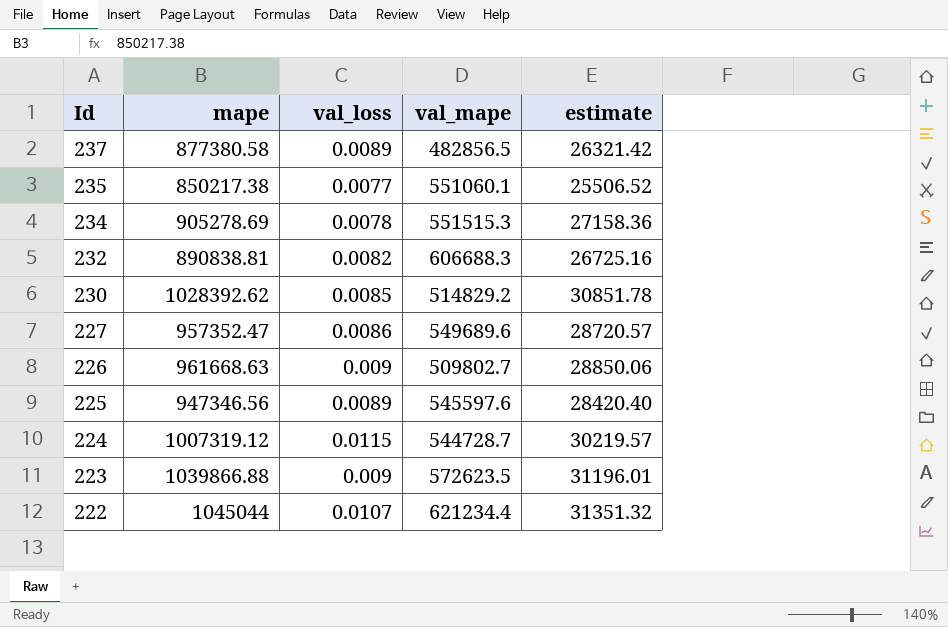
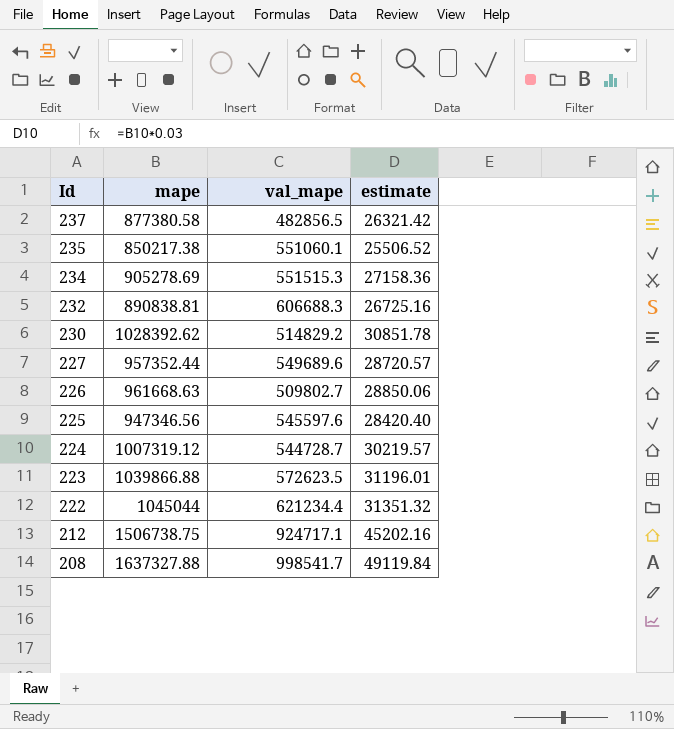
column val_loss | position: 3 -> none
227 | mape: 957352.47 -> 957352.44
row 212: none -> 1506738.75 | 924717.1 | 45202.16
row 208: none -> 1637327.88 | 998541.7 | 49119.84

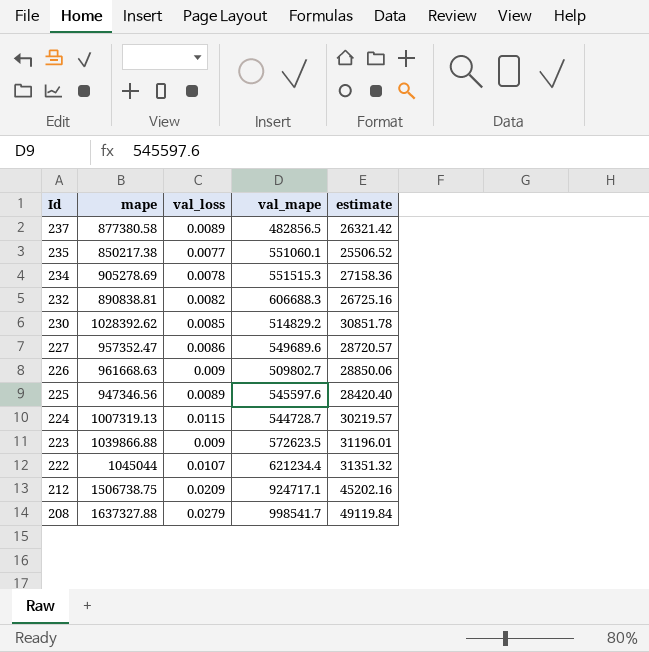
column val_loss | position: none -> 3
227 | mape: 957352.44 -> 957352.47
224 | mape: 1007319.12 -> 1007319.13

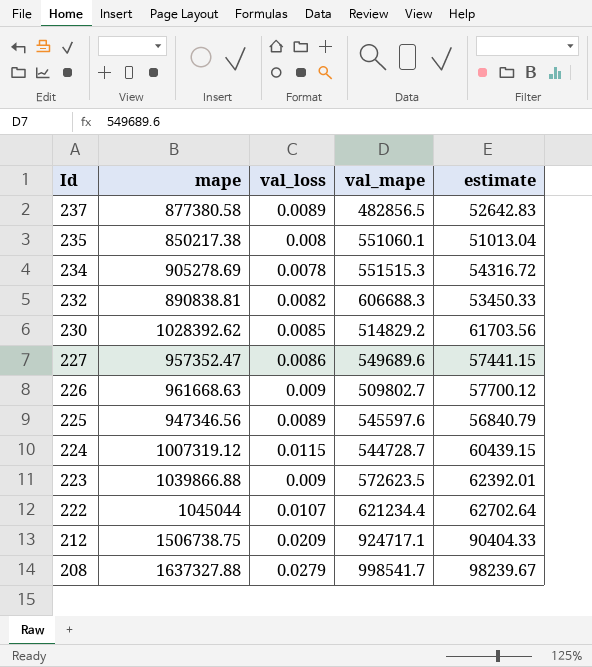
column estimate | formula: [mape] * 0.03 -> [mape] * 0.06
235 | val_loss: 0.0077 -> 0.008
224 | mape: 1007319.13 -> 1007319.12

